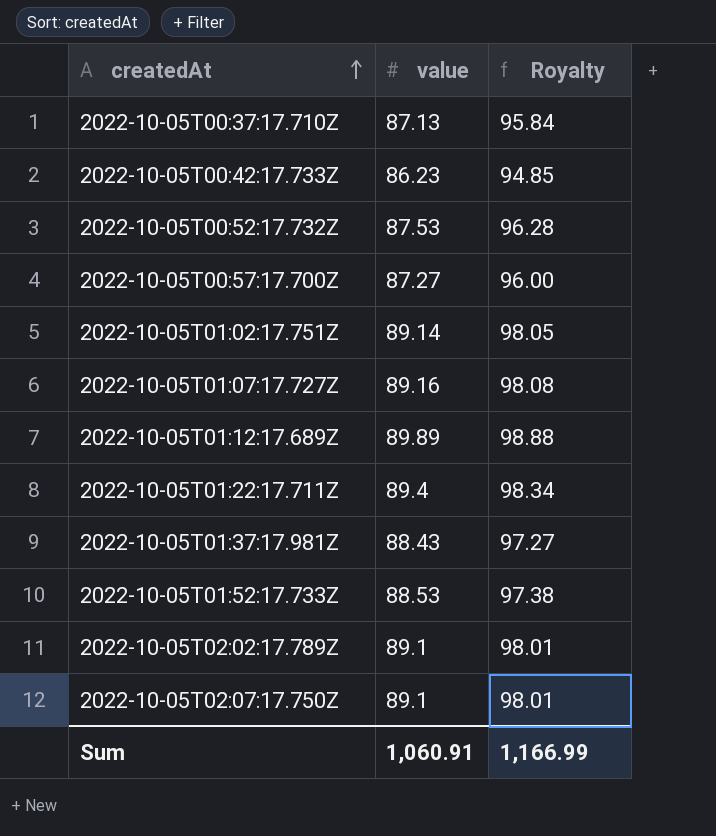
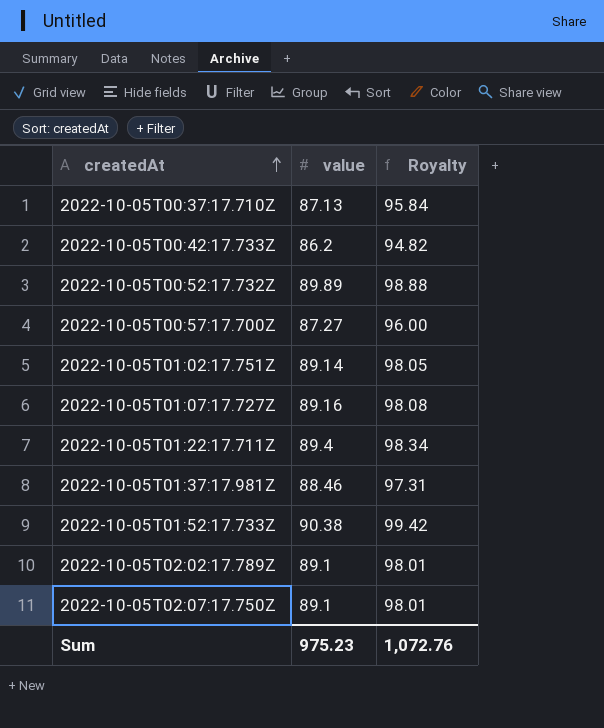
row 2022-10-05T01:12:17.689Z: 89.89 | 98.88 -> none
2022-10-05T00:42:17.733Z | value: 86.23 -> 86.2
2022-10-05T00:42:17.733Z | Royalty: 94.85 -> 94.82
2022-10-05T00:52:17.732Z | value: 87.53 -> 89.89
2022-10-05T00:52:17.732Z | Royalty: 96.28 -> 98.88
2022-10-05T01:37:17.981Z | value: 88.43 -> 88.46
2022-10-05T01:37:17.981Z | Royalty: 97.27 -> 97.31
2022-10-05T01:52:17.733Z | value: 88.53 -> 90.38
2022-10-05T01:52:17.733Z | Royalty: 97.38 -> 99.42
Sum | value: 1,060.91 -> 975.23
Sum | Royalty: 1,166.99 -> 1,072.76

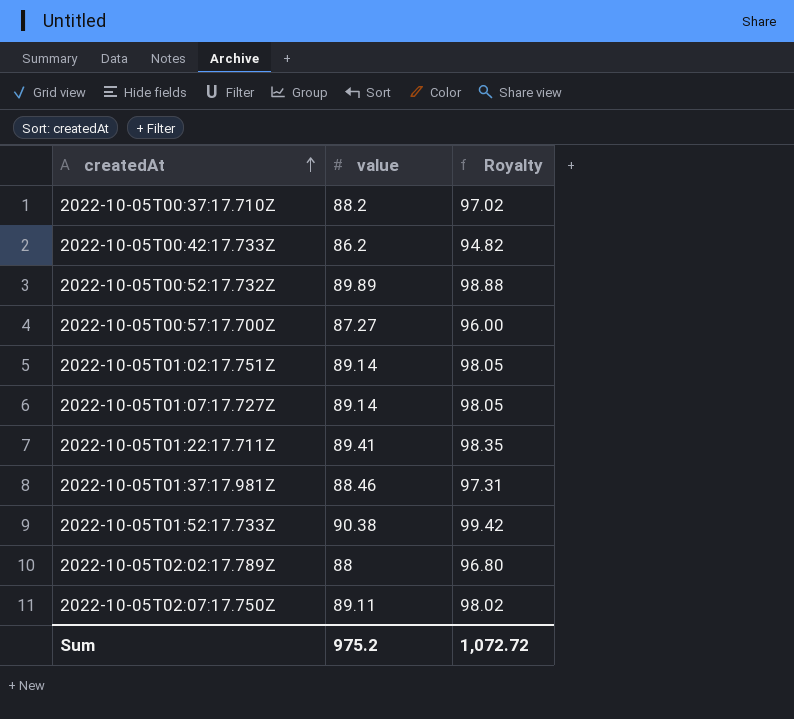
2022-10-05T00:37:17.710Z | value: 87.13 -> 88.2
2022-10-05T00:37:17.710Z | Royalty: 95.84 -> 97.02
2022-10-05T01:07:17.727Z | value: 89.16 -> 89.14
2022-10-05T01:07:17.727Z | Royalty: 98.08 -> 98.05
2022-10-05T01:22:17.711Z | value: 89.4 -> 89.41
2022-10-05T01:22:17.711Z | Royalty: 98.34 -> 98.35
2022-10-05T02:02:17.789Z | value: 89.1 -> 88
2022-10-05T02:02:17.789Z | Royalty: 98.01 -> 96.80
2022-10-05T02:07:17.750Z | value: 89.1 -> 89.11
2022-10-05T02:07:17.750Z | Royalty: 98.01 -> 98.02
Sum | value: 975.23 -> 975.2
Sum | Royalty: 1,072.76 -> 1,072.72

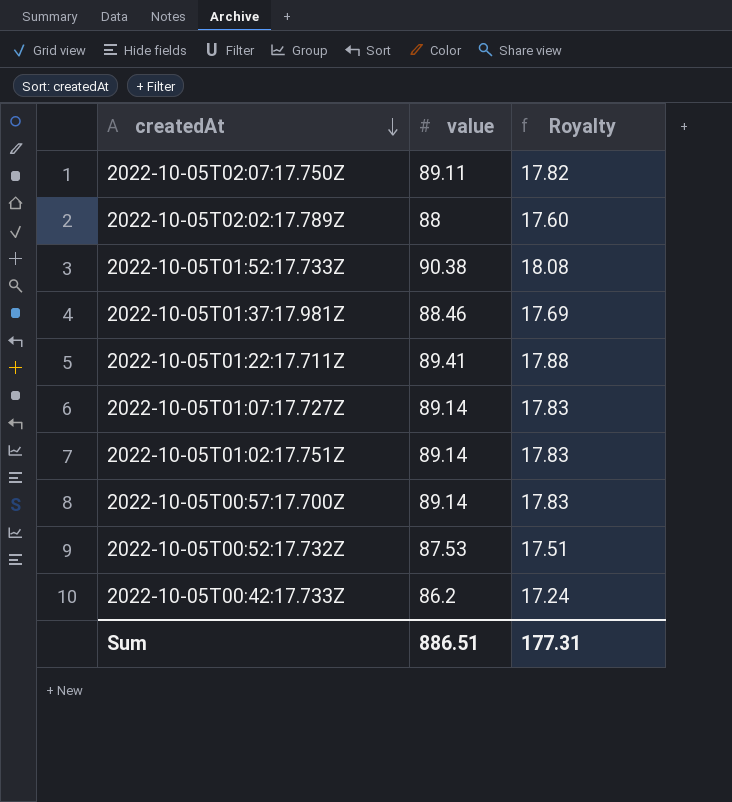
row order: createdAt ascending -> createdAt descending
column Royalty | formula: [value] * 1.1 -> [value] * 0.2
row 2022-10-05T00:37:17.710Z: 88.2 | 97.02 -> none
2022-10-05T00:57:17.700Z | value: 87.27 -> 89.14
2022-10-05T00:52:17.732Z | value: 89.89 -> 87.53
Sum | value: 975.2 -> 886.51
Sum | Royalty: 1,072.72 -> 177.31

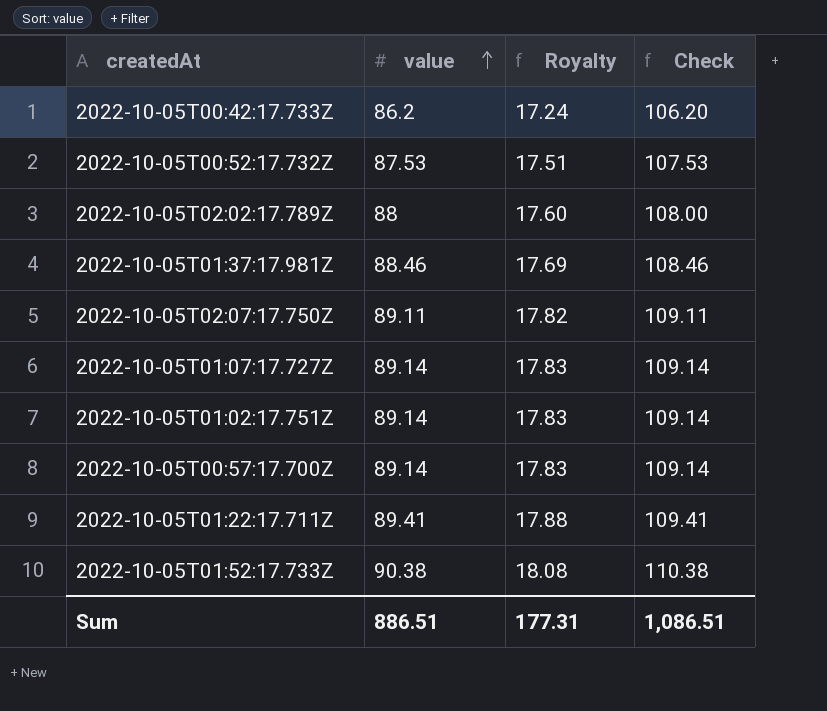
row order: createdAt descending -> value ascending
column Check | formula: none -> [value] + 20

